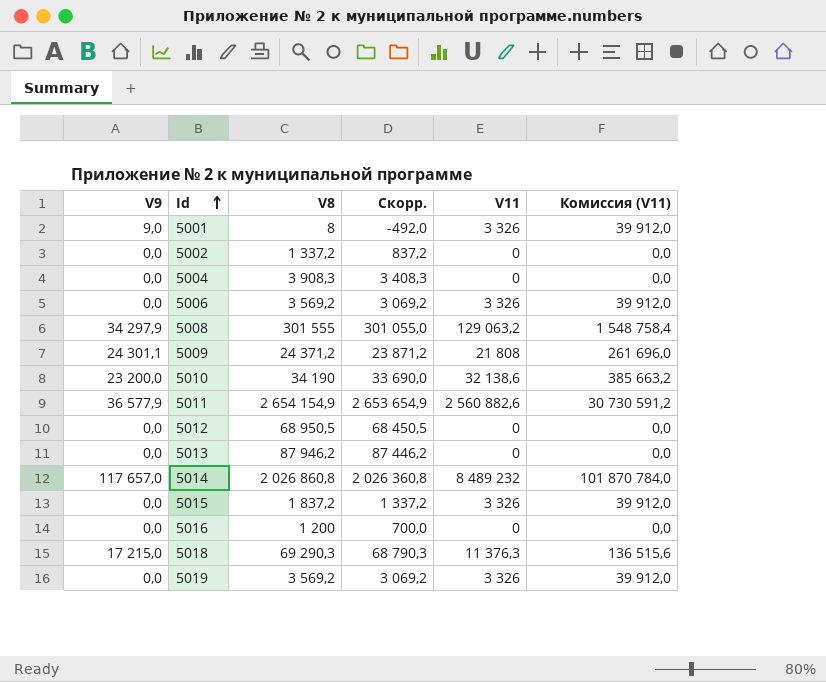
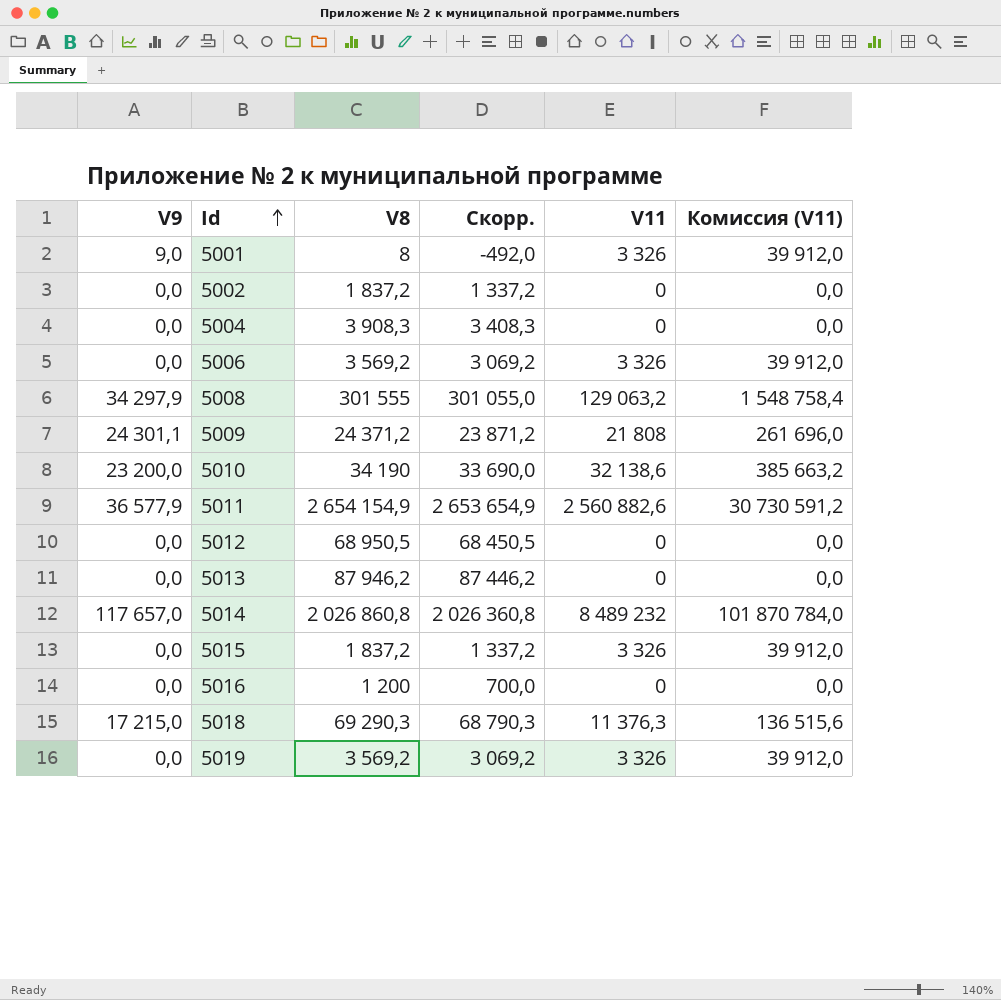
5002 | V8: 1 337,2 -> 1 837,2
5002 | Скорр.: 837,2 -> 1 337,2

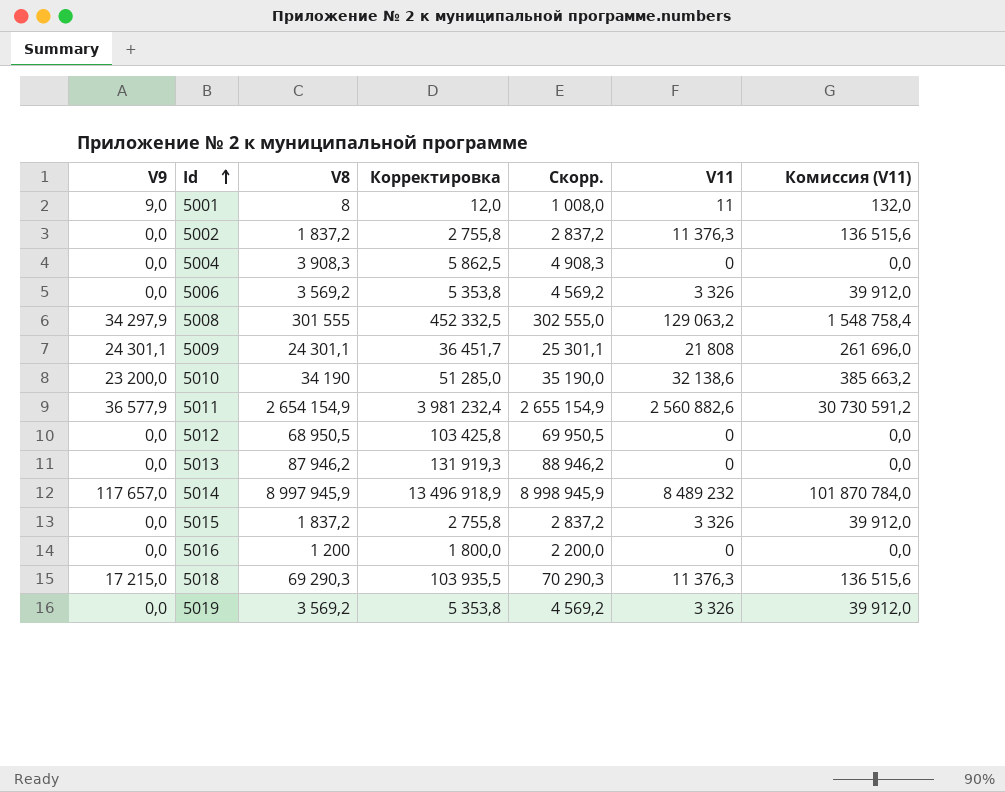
column Корректировка | formula: none -> [V8] * 1,5
column Скорр. | formula: [V8] - 500 -> [V8] + 1000
5001 | V11: 3 326 -> 11
5001 | Комиссия (V11): 39 912,0 -> 132,0
5002 | V11: 0 -> 11 376,3
5002 | Комиссия (V11): 0,0 -> 136 515,6
5009 | V8: 24 371,2 -> 24 301,1
5014 | V8: 2 026 860,8 -> 8 997 945,9

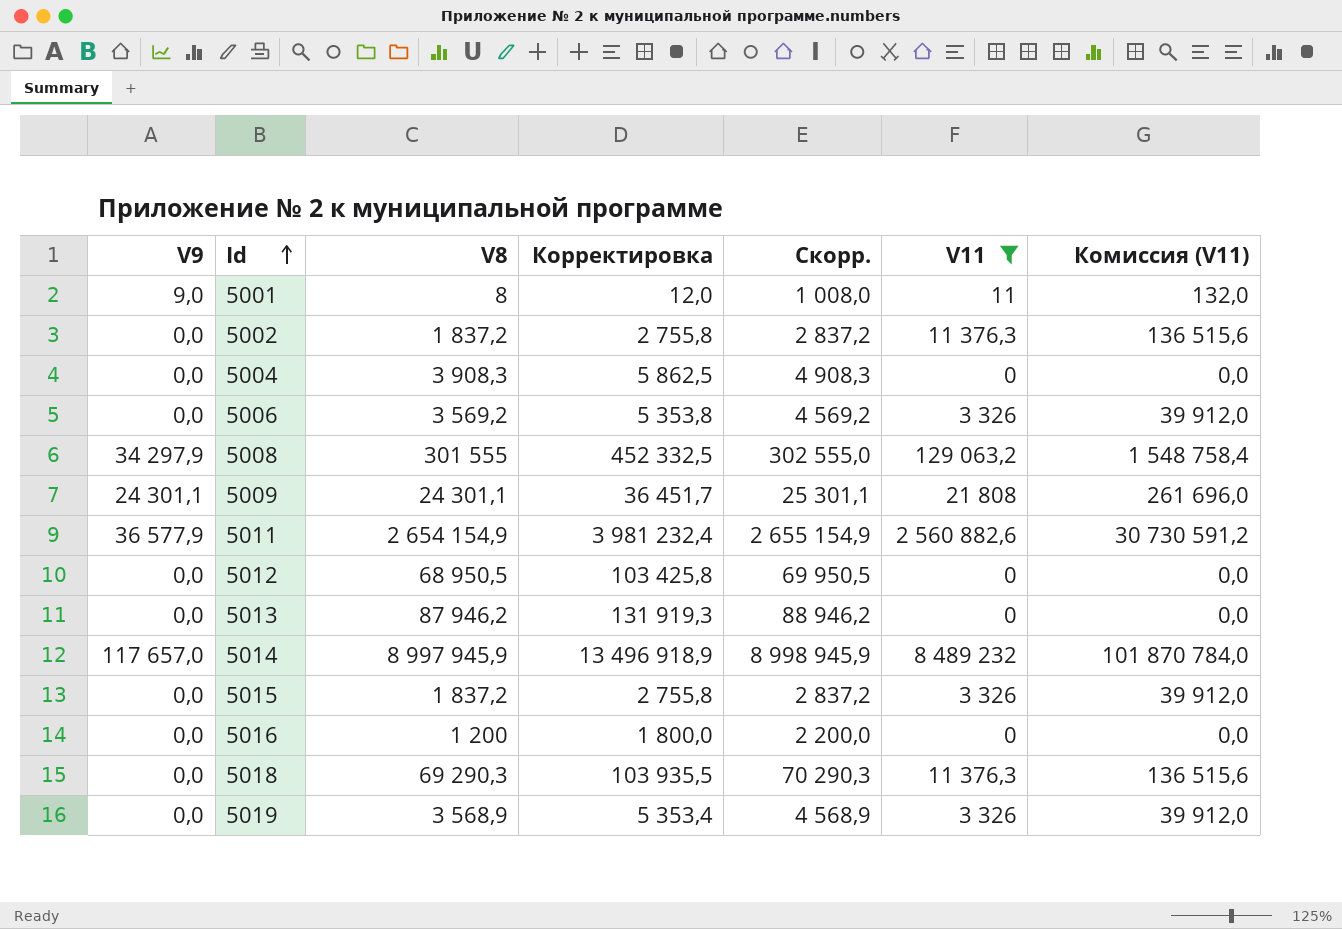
filter: none -> V11 != 32 138,6
5018 | V9: 17 215,0 -> 0,0
5019 | V8: 3 569,2 -> 3 568,9
5019 | Корректировка: 5 353,8 -> 5 353,4
5019 | Скорр.: 4 569,2 -> 4 568,9

